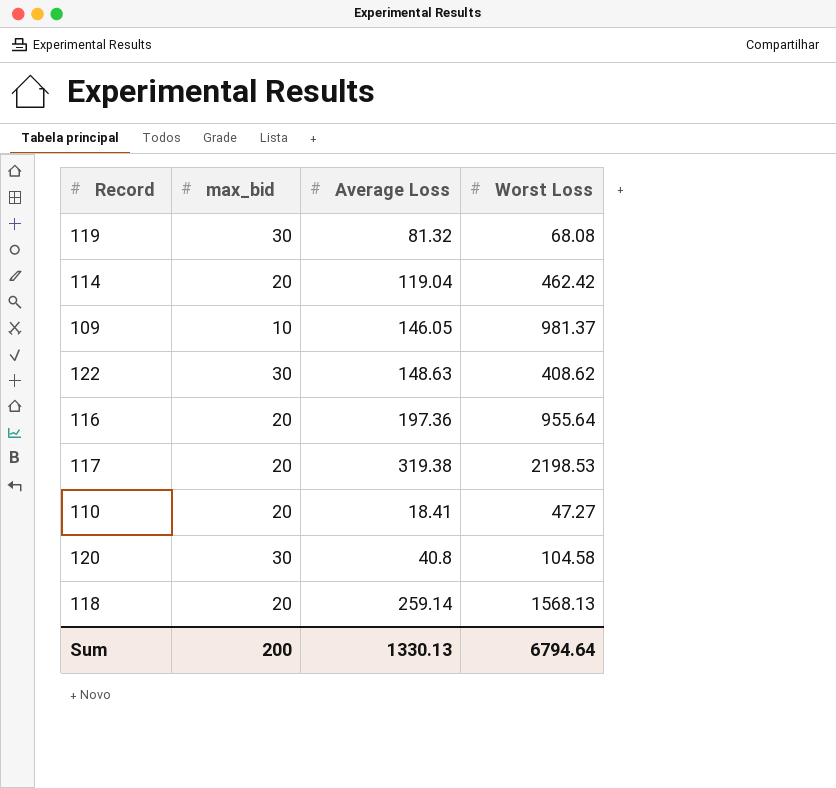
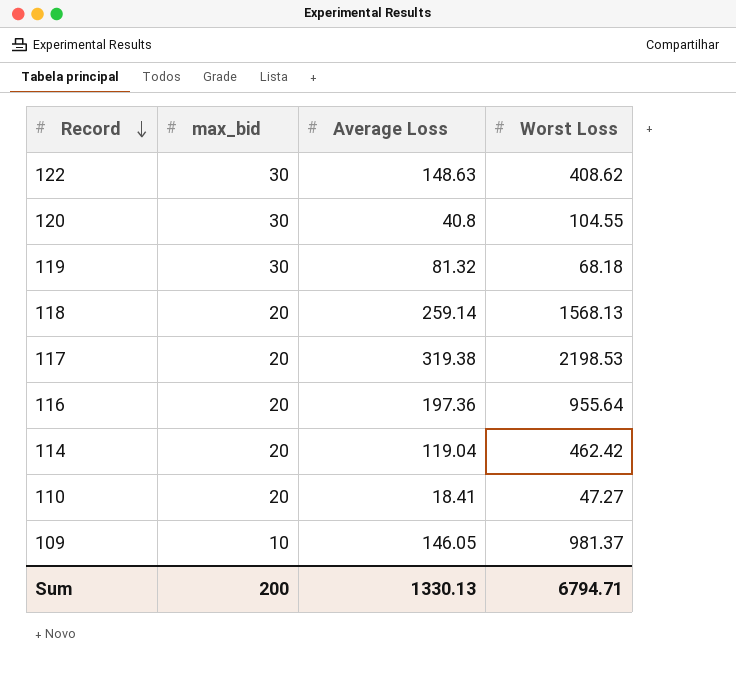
row order: none -> Record descending
120 | Worst Loss: 104.58 -> 104.55
119 | Worst Loss: 68.08 -> 68.18
Sum | Worst Loss: 6794.64 -> 6794.71

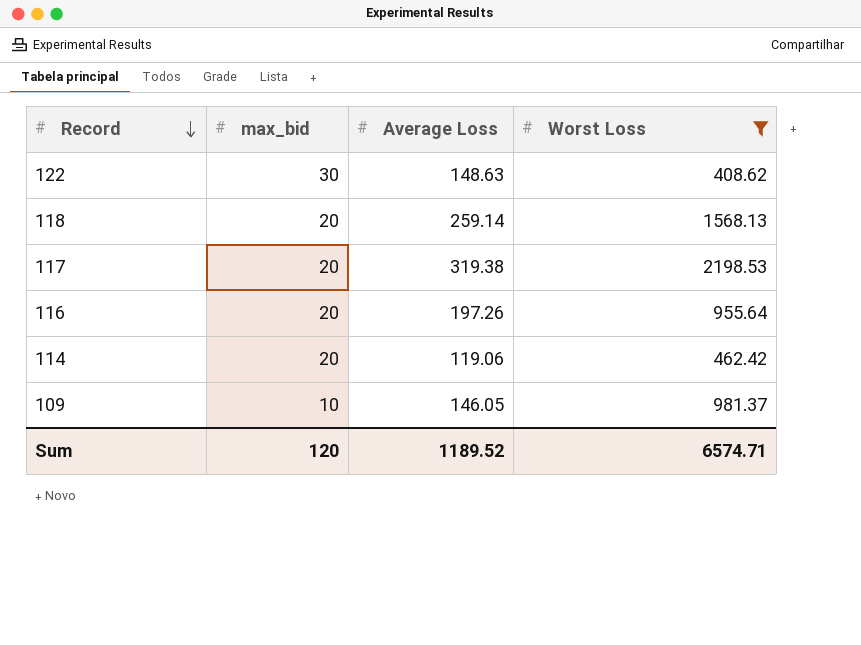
filter: none -> Worst Loss >= 408.62
116 | Average Loss: 197.36 -> 197.26
114 | Average Loss: 119.04 -> 119.06
Sum | max_bid: 200 -> 120
Sum | Average Loss: 1330.13 -> 1189.52
Sum | Worst Loss: 6794.71 -> 6574.71

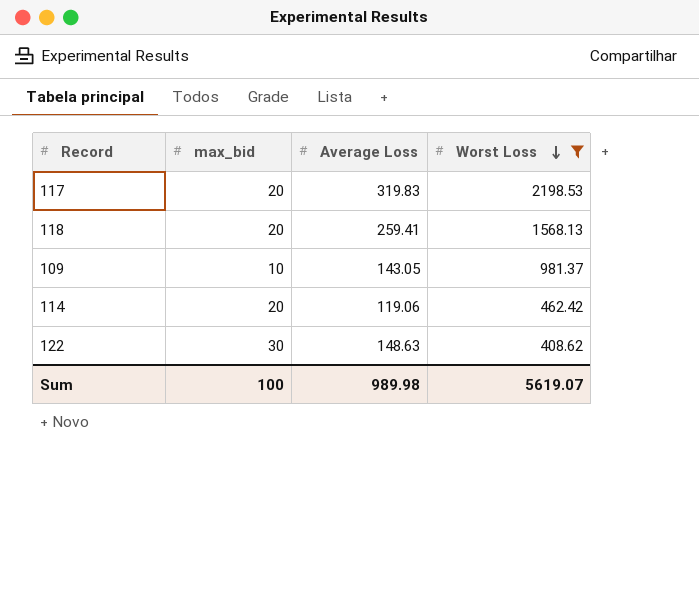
row order: Record descending -> Worst Loss descending
row 116: 20 | 197.26 | 955.64 -> none
117 | Average Loss: 319.38 -> 319.83
118 | Average Loss: 259.14 -> 259.41
109 | Average Loss: 146.05 -> 143.05
Sum | max_bid: 120 -> 100
Sum | Average Loss: 1189.52 -> 989.98
Sum | Worst Loss: 6574.71 -> 5619.07

